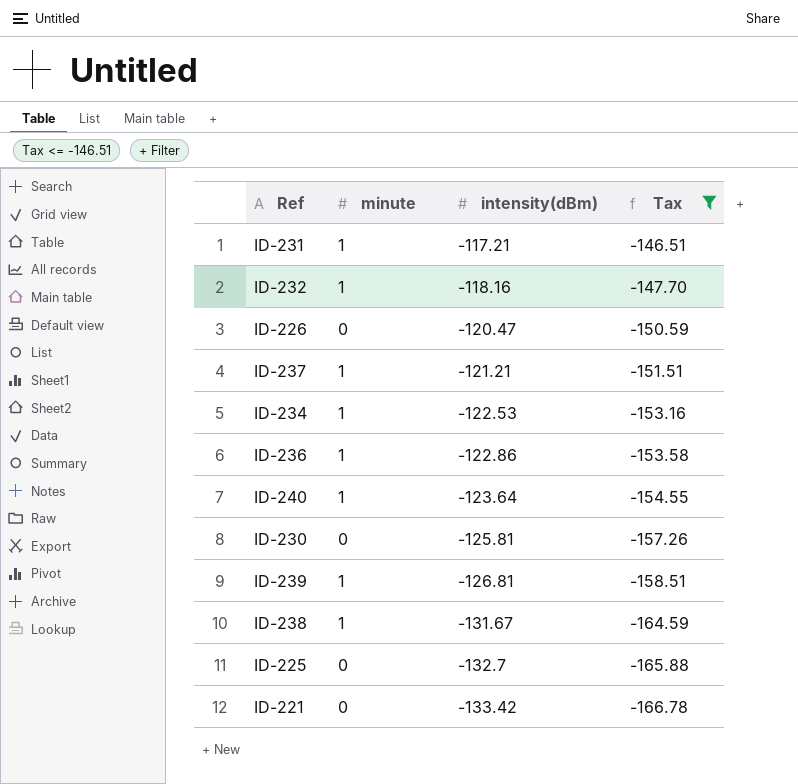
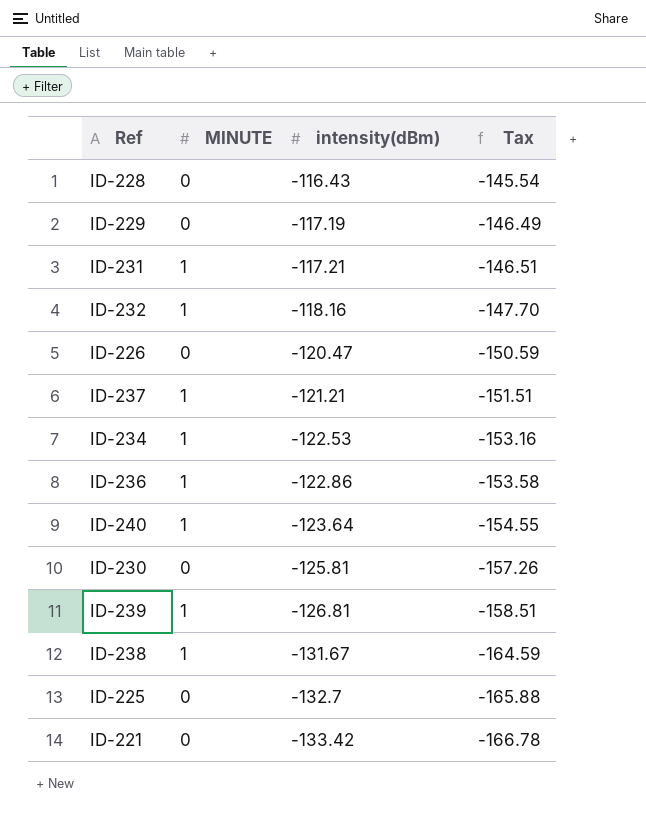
filter: Tax <= -146.51 -> none
column name: minute -> MINUTE

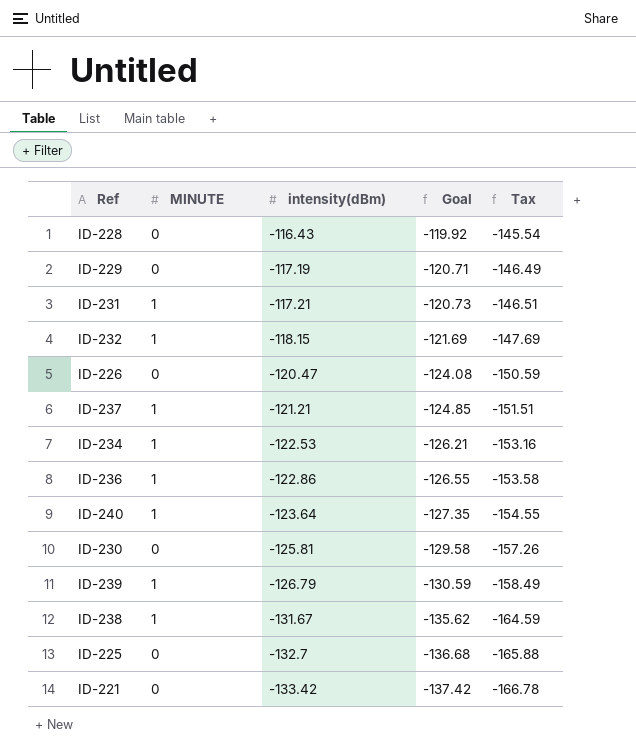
column Goal | formula: none -> [intensity(dBm)] * 1.03
ID-232 | intensity(dBm): -118.16 -> -118.15
ID-232 | Tax: -147.70 -> -147.69
ID-239 | intensity(dBm): -126.81 -> -126.79
ID-239 | Tax: -158.51 -> -158.49

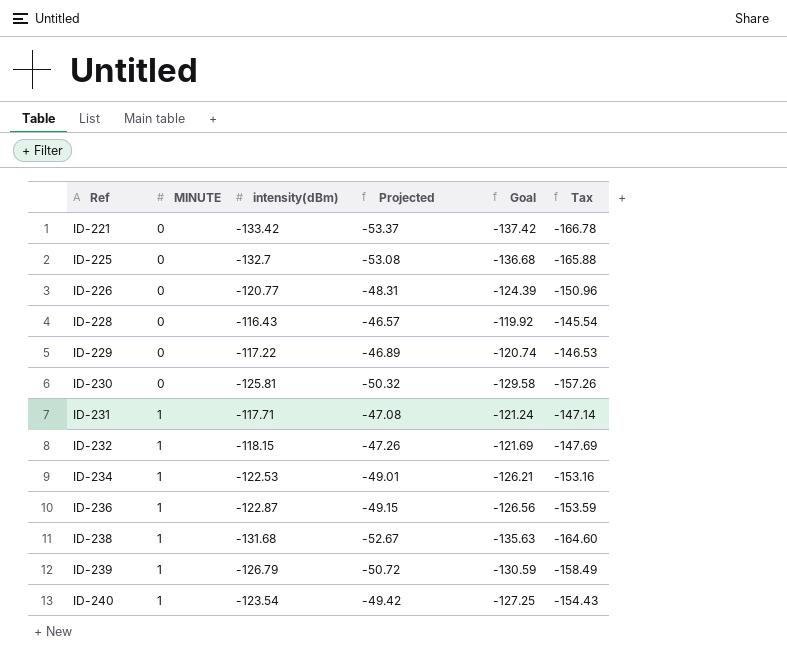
row order: intensity(dBm) descending -> Ref ascending
column Projected | formula: none -> [intensity(dBm)] * 0.4
row ID-237: 1 | -121.21 | -124.85 | -151.51 -> none
ID-226 | intensity(dBm): -120.47 -> -120.77
ID-226 | Goal: -124.08 -> -124.39
ID-226 | Tax: -150.59 -> -150.96
ID-229 | intensity(dBm): -117.19 -> -117.22
ID-229 | Goal: -120.71 -> -120.74
ID-229 | Tax: -146.49 -> -146.53
ID-231 | intensity(dBm): -117.21 -> -117.71
ID-231 | Goal: -120.73 -> -121.24
ID-231 | Tax: -146.51 -> -147.14
ID-236 | intensity(dBm): -122.86 -> -122.87
ID-236 | Goal: -126.55 -> -126.56
ID-236 | Tax: -153.58 -> -153.59
ID-238 | intensity(dBm): -131.67 -> -131.68
ID-238 | Goal: -135.62 -> -135.63
ID-238 | Tax: -164.59 -> -164.60
ID-240 | intensity(dBm): -123.64 -> -123.54
ID-240 | Goal: -127.35 -> -127.25
ID-240 | Tax: -154.55 -> -154.43

